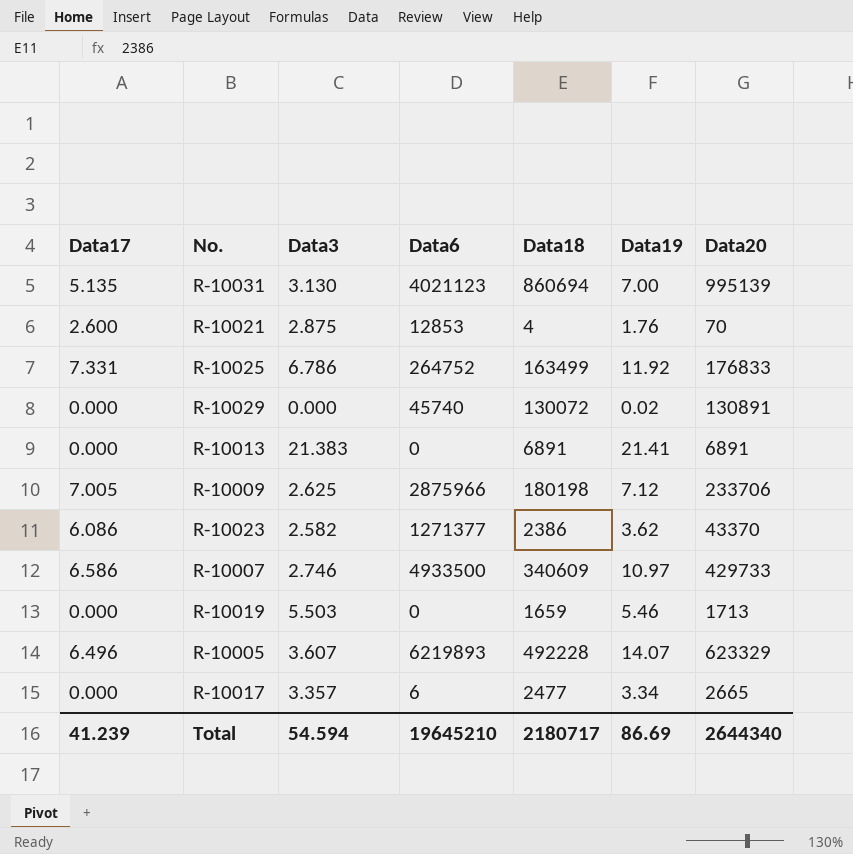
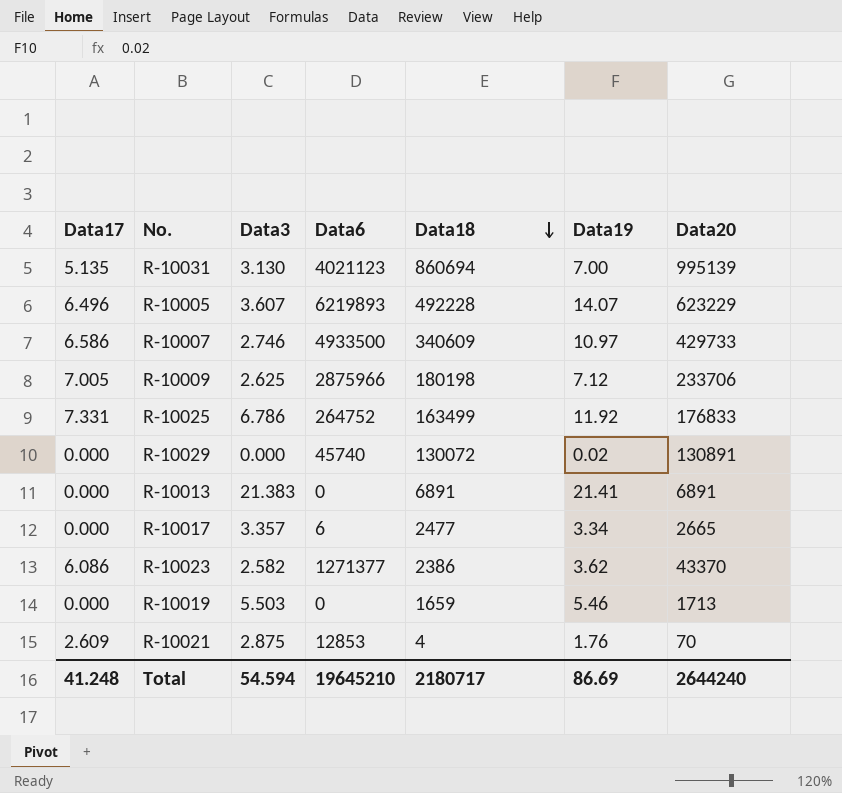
row order: none -> Data18 descending
R-10005 | Data20: 623329 -> 623229
R-10021 | Data17: 2.600 -> 2.609
Total | Data17: 41.239 -> 41.248
Total | Data20: 2644340 -> 2644240

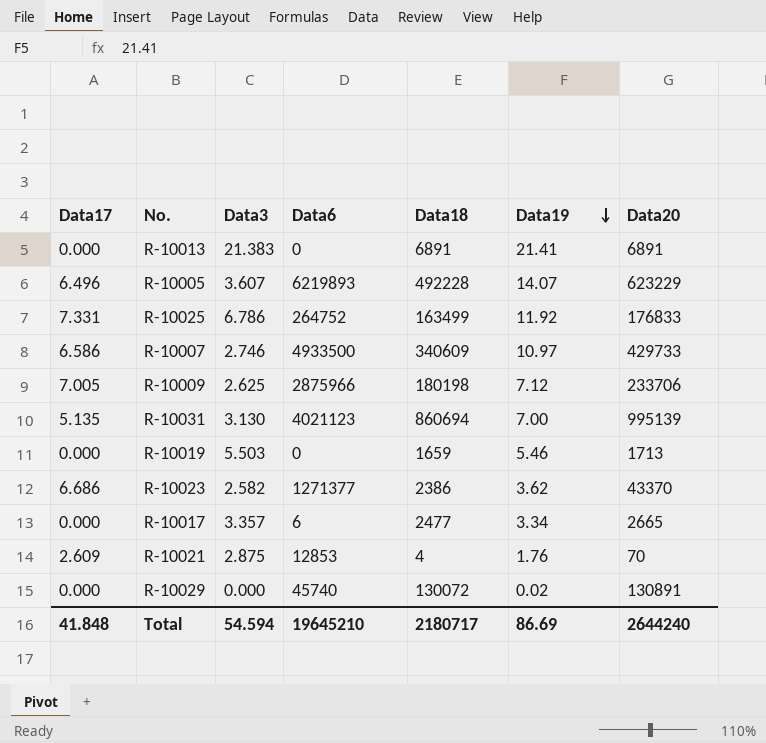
row order: Data18 descending -> Data19 descending
R-10023 | Data17: 6.086 -> 6.686
Total | Data17: 41.248 -> 41.848

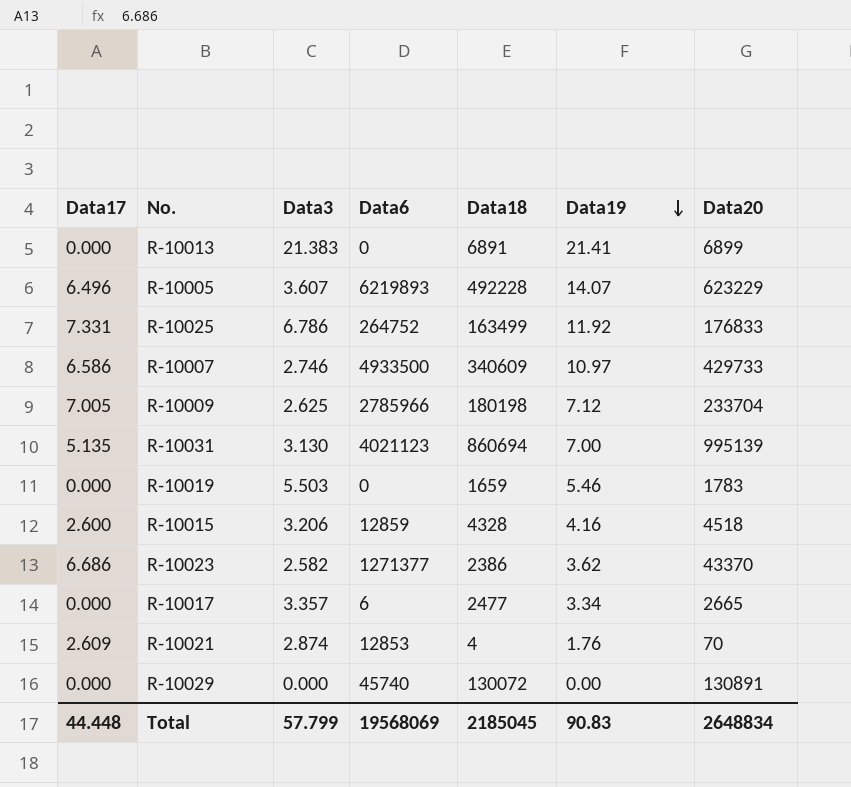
R-10013 | Data20: 6891 -> 6899
R-10009 | Data6: 2875966 -> 2785966
R-10009 | Data20: 233706 -> 233704
R-10019 | Data20: 1713 -> 1783
row R-10015: none -> 2.600 | 3.206 | 12859 | 4328 | 4.16 | 4518
R-10021 | Data3: 2.875 -> 2.874
R-10029 | Data19: 0.02 -> 0.00
Total | Data17: 41.848 -> 44.448
Total | Data3: 54.594 -> 57.799
Total | Data6: 19645210 -> 19568069
Total | Data18: 2180717 -> 2185045
Total | Data19: 86.69 -> 90.83
Total | Data20: 2644240 -> 2648834

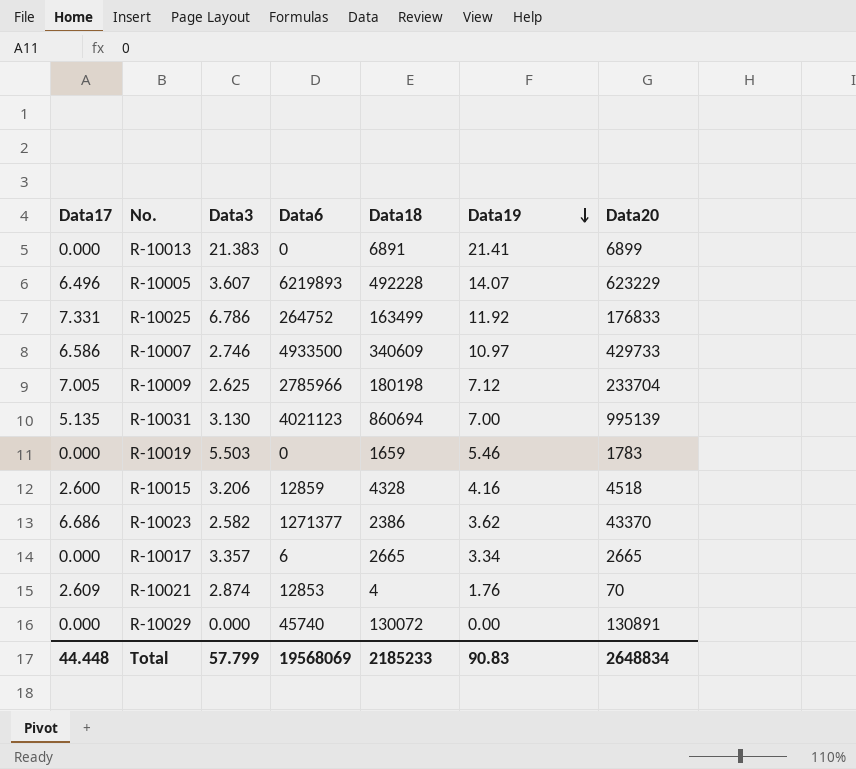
R-10017 | Data18: 2477 -> 2665
Total | Data18: 2185045 -> 2185233

